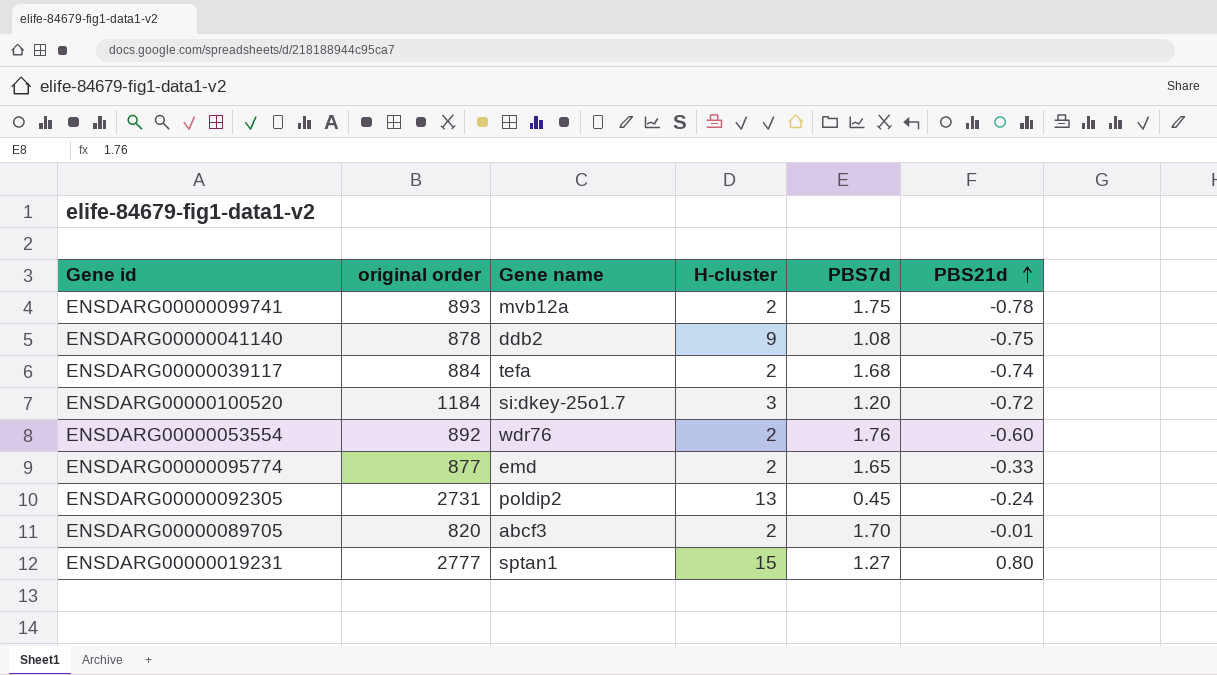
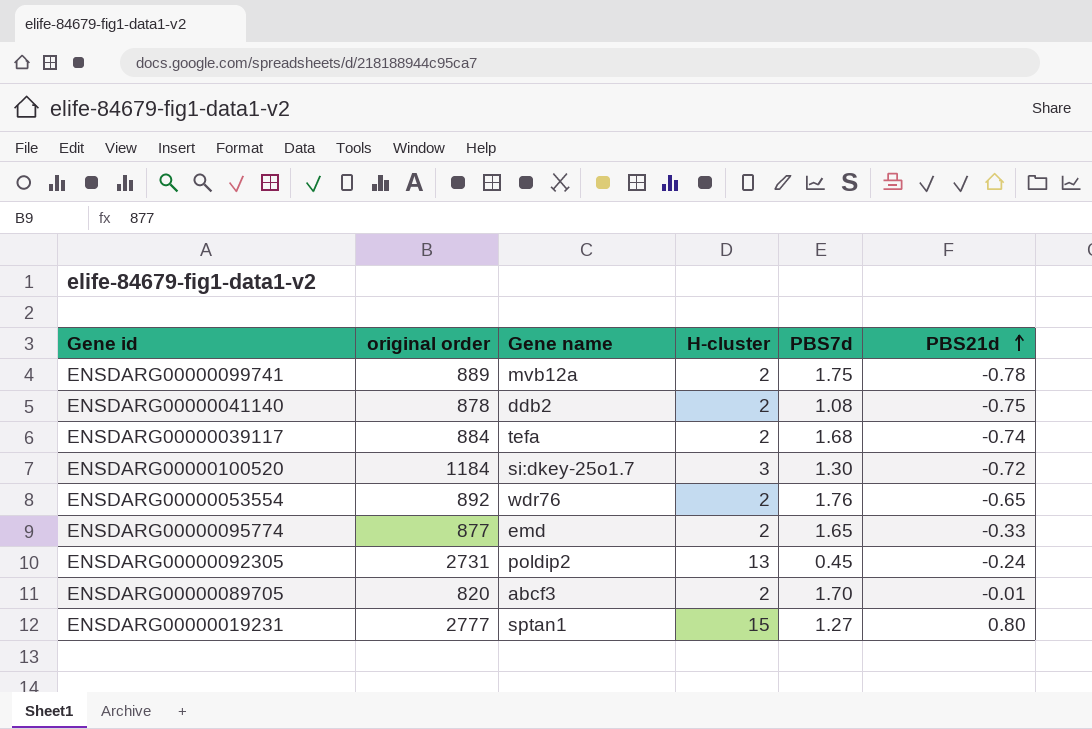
ENSDARG00000099741 | original order: 893 -> 889
ENSDARG00000041140 | H-cluster: 9 -> 2
ENSDARG00000100520 | PBS7d: 1.20 -> 1.30
ENSDARG00000053554 | PBS21d: -0.60 -> -0.65

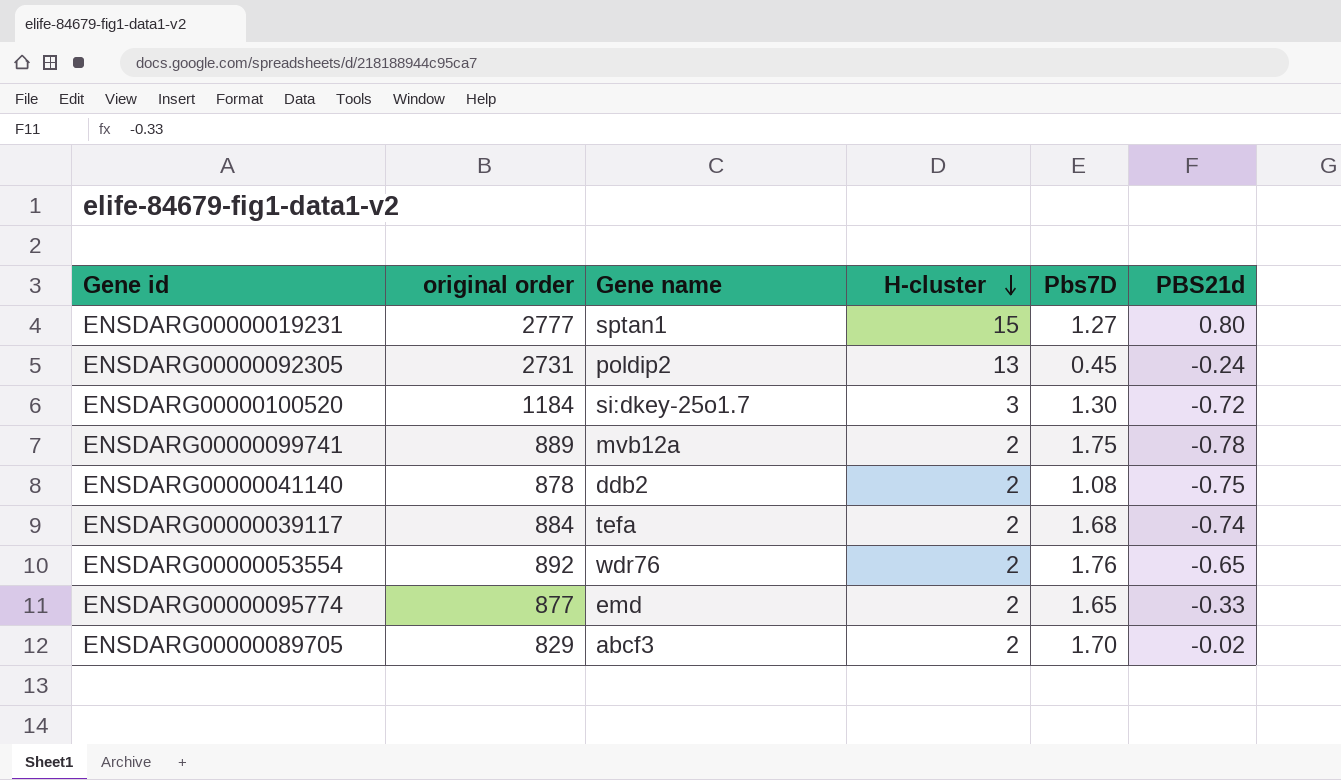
row order: PBS21d ascending -> H-cluster descending
column name: PBS7d -> Pbs7D
ENSDARG00000089705 | original order: 820 -> 829
ENSDARG00000089705 | PBS21d: -0.01 -> -0.02

